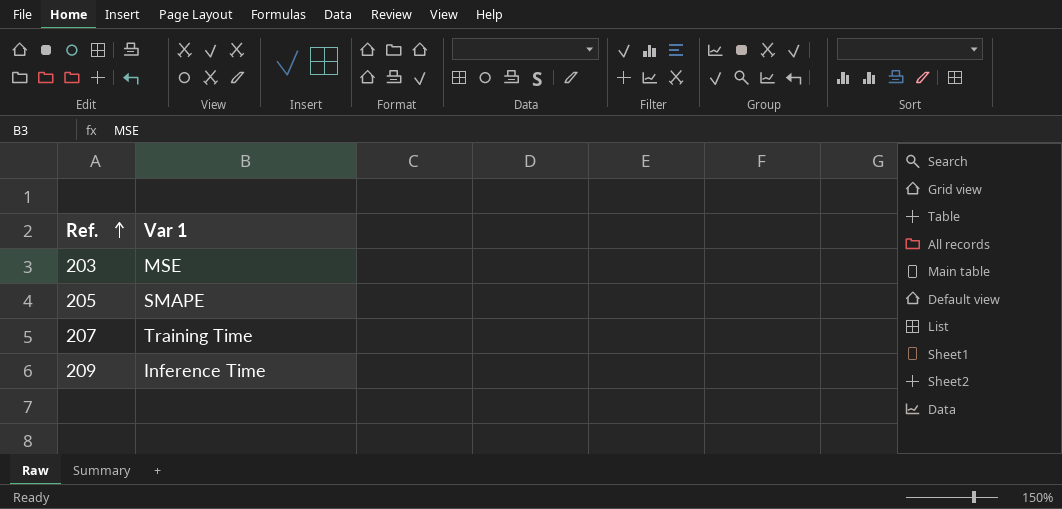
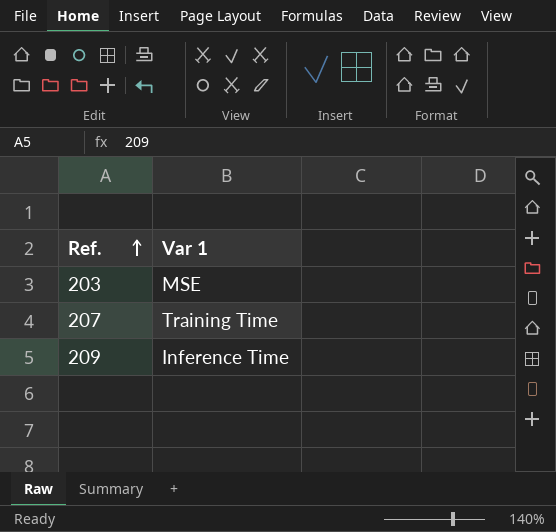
row 205: SMAPE -> none

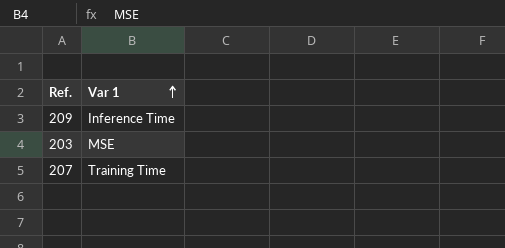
row order: Ref. ascending -> Var 1 ascending

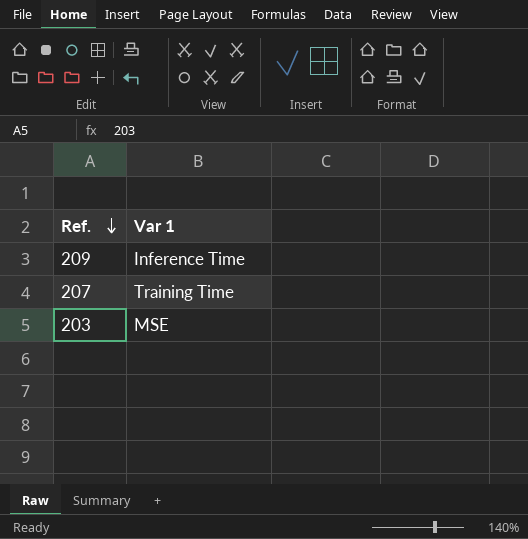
row order: Var 1 ascending -> Ref. descending

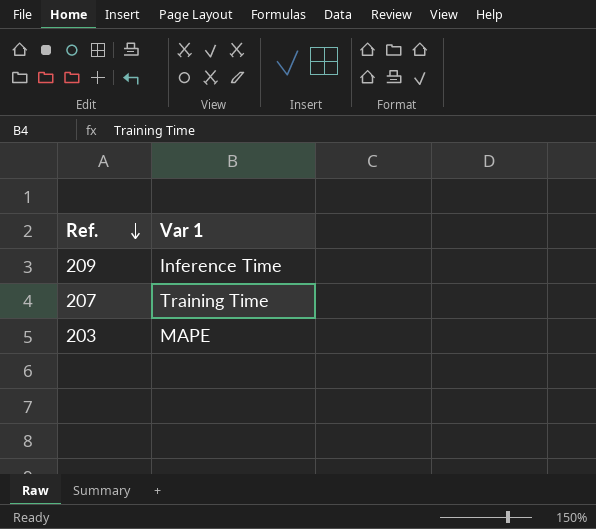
203 | Var 1: MSE -> MAPE

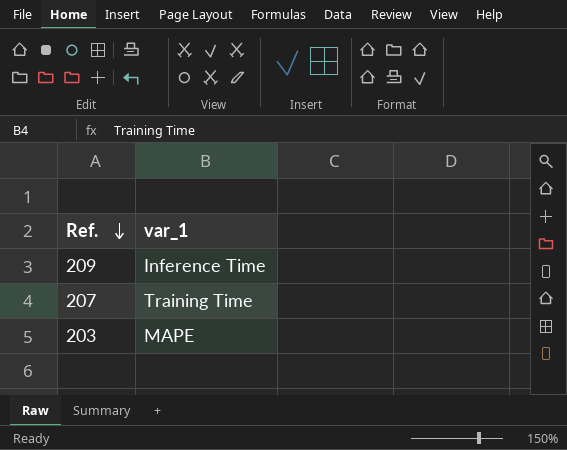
column name: Var 1 -> var_1

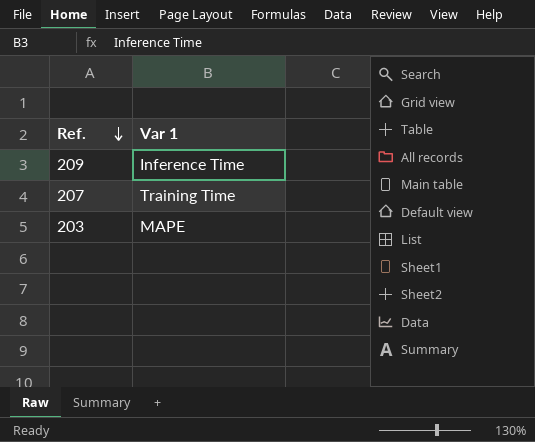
column name: var_1 -> Var 1

